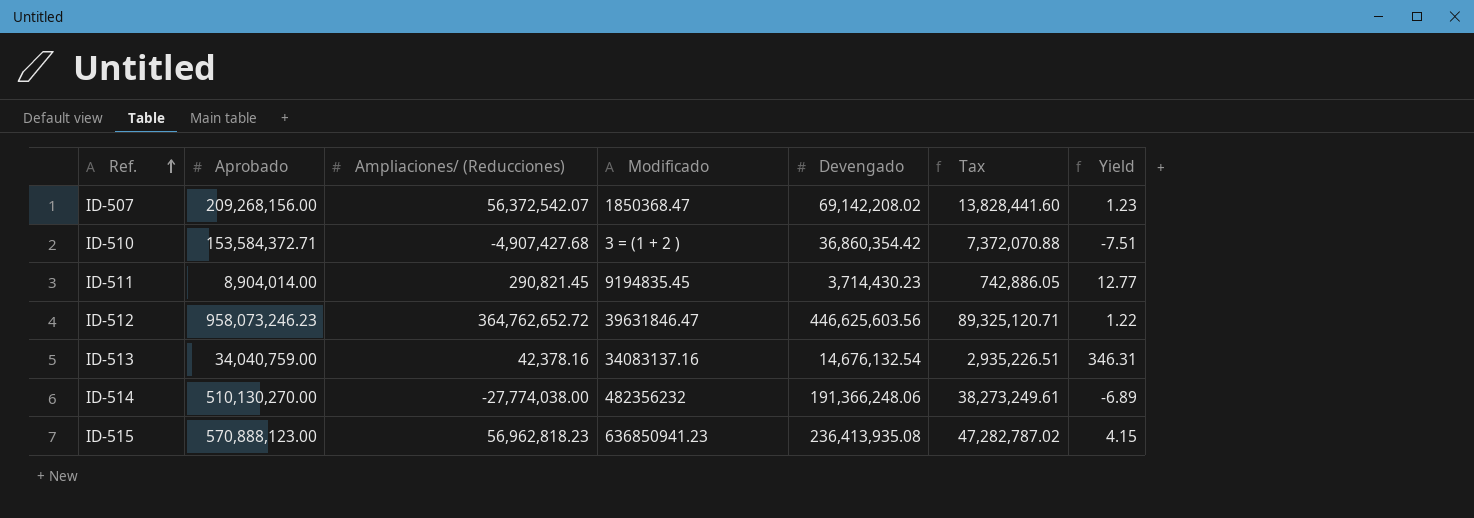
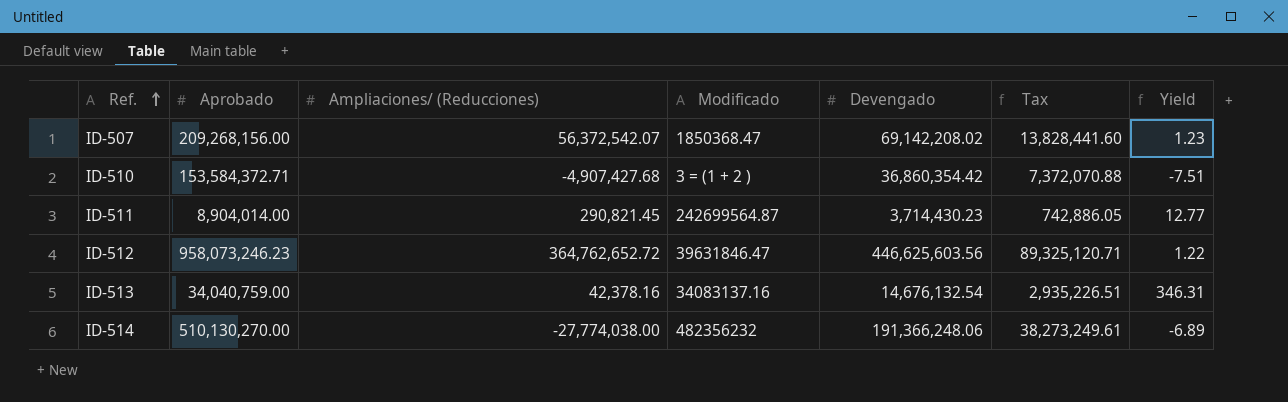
row ID-515: 570,888,123.00 | 56,962,818.23 | 636850941.23 | 236,413,935.08 | 47,282,787.02 | 4.15 -> none
ID-511 | Modificado: 9194835.45 -> 242699564.87

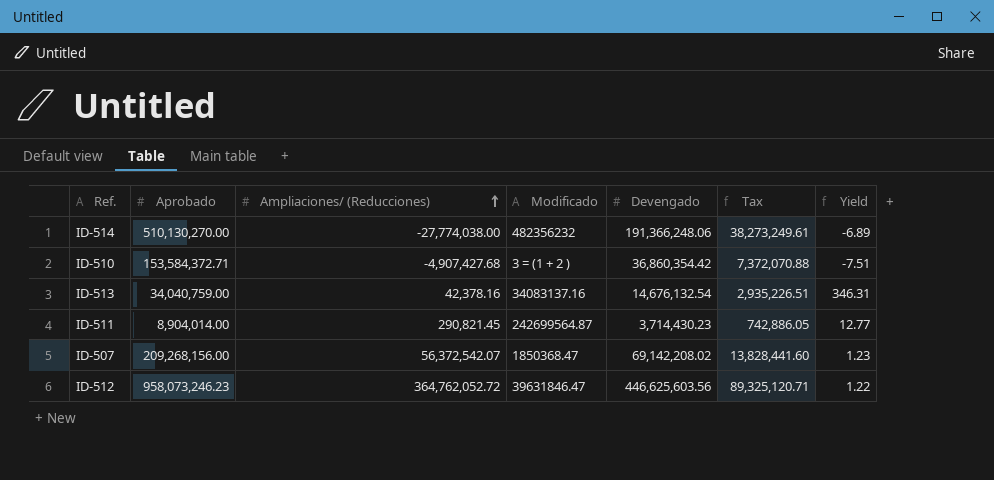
row order: Ref. ascending -> Ampliaciones/ (Reducciones) ascending
ID-512 | Ampliaciones/ (Reducciones): 364,762,652.72 -> 364,762,052.72

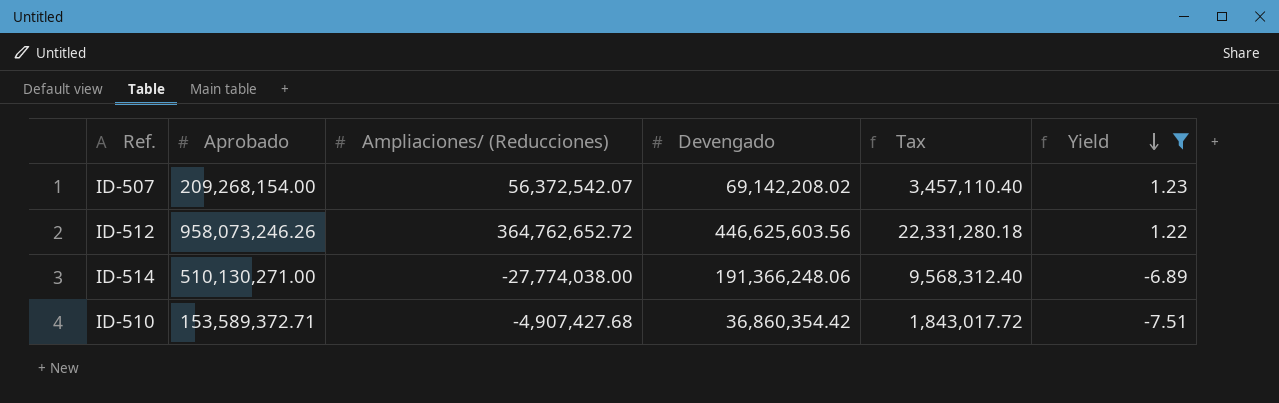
filter: none -> Yield <= 1.23
row order: Ampliaciones/ (Reducciones) ascending -> Yield descending
column Modificado | position: 4 -> none
column Tax | formula: [Devengado] * 0.2 -> [Devengado] * 0.05
ID-507 | Aprobado: 209,268,156.00 -> 209,268,154.00
ID-512 | Aprobado: 958,073,246.23 -> 958,073,246.26
ID-512 | Ampliaciones/ (Reducciones): 364,762,052.72 -> 364,762,652.72
ID-514 | Aprobado: 510,130,270.00 -> 510,130,271.00
ID-510 | Aprobado: 153,584,372.71 -> 153,589,372.71

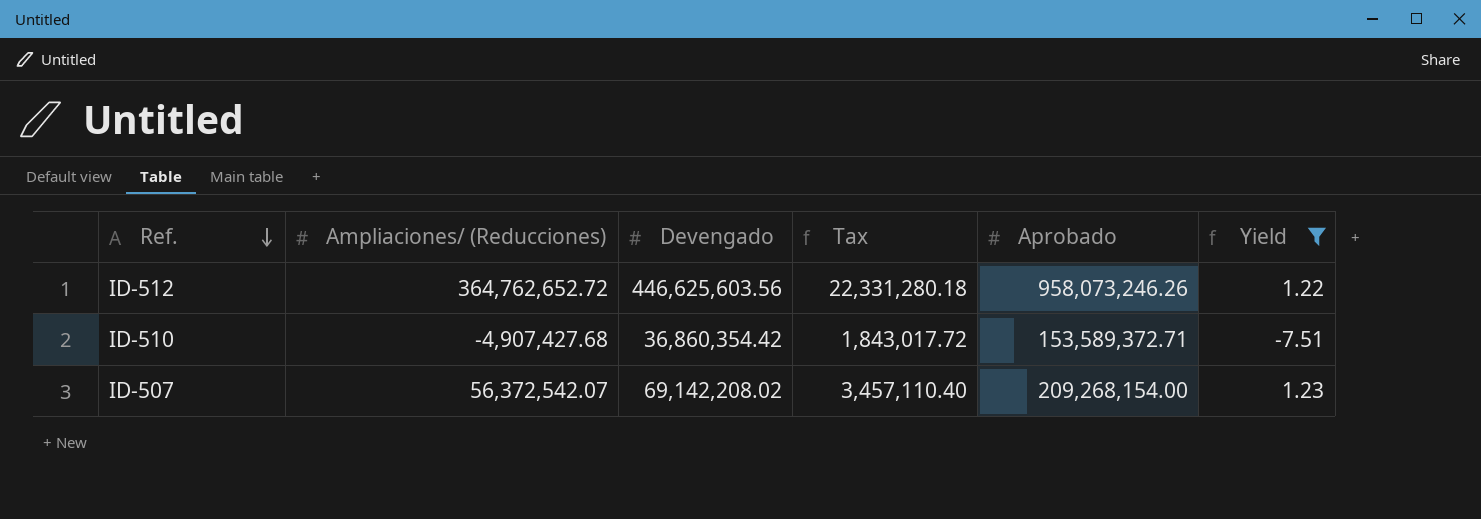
row order: Yield descending -> Ref. descending
column Aprobado | position: 2 -> 5
row ID-514: 510,130,271.00 | -27,774,038.00 | 191,366,248.06 | 9,568,312.40 | -6.89 -> none

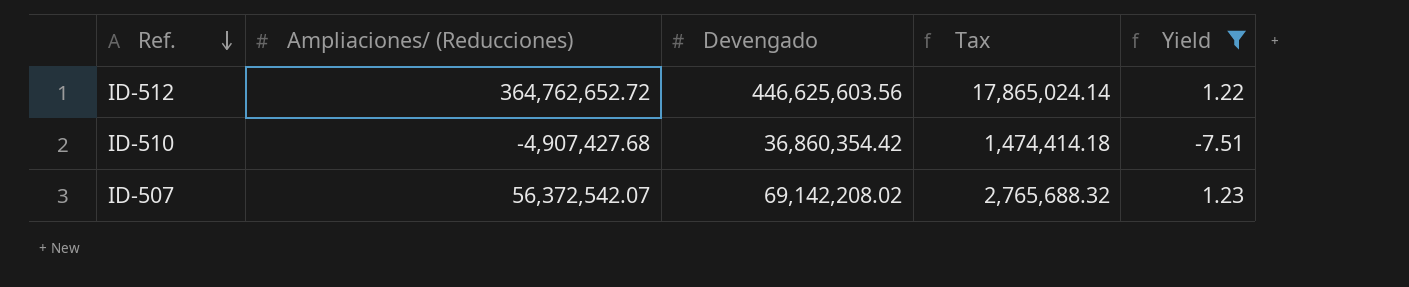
column Aprobado | position: 5 -> none
column Tax | formula: [Devengado] * 0.05 -> [Devengado] * 0.04

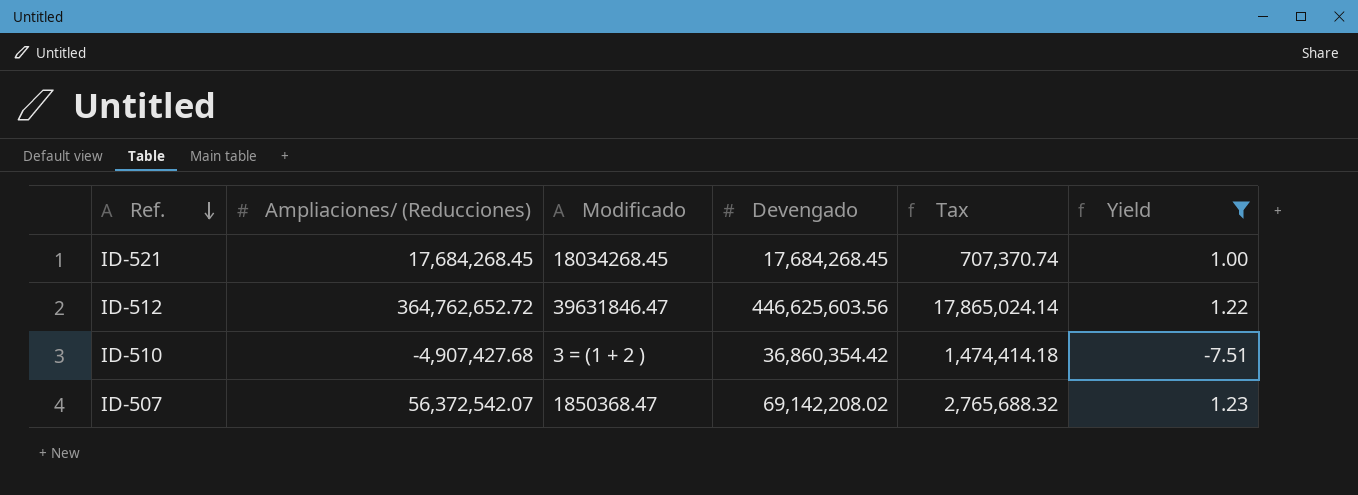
column Modificado | position: none -> 3
row ID-521: none -> 17,684,268.45 | 18034268.45 | 17,684,268.45 | 707,370.74 | 1.00

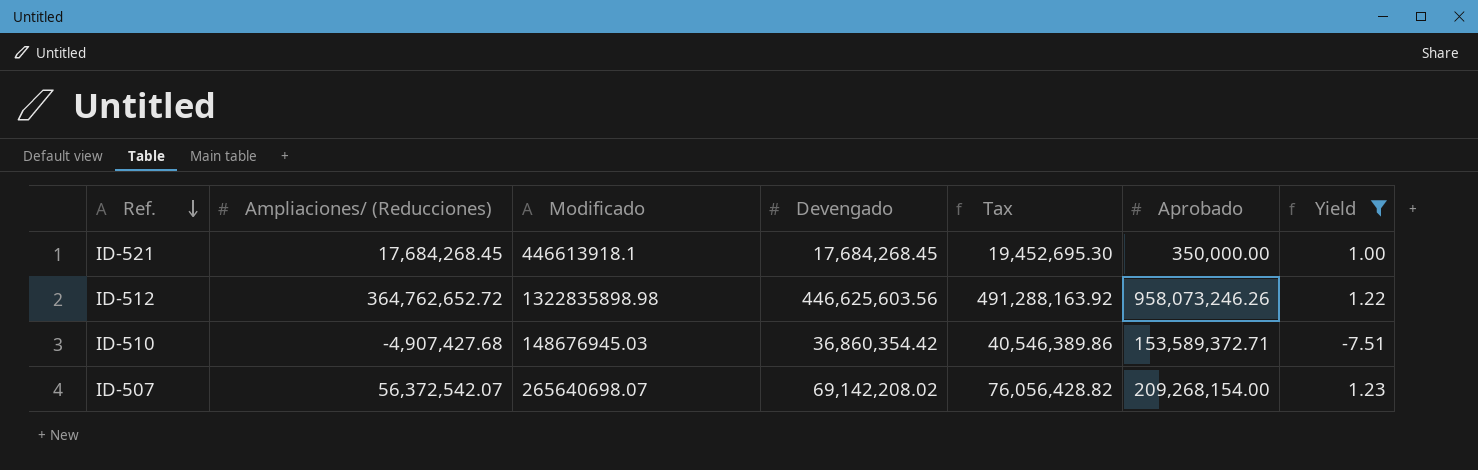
column Tax | formula: [Devengado] * 0.04 -> [Devengado] * 1.1
column Aprobado | position: none -> 6
ID-521 | Modificado: 18034268.45 -> 446613918.1
ID-512 | Modificado: 39631846.47 -> 1322835898.98
ID-510 | Modificado: 3 = (1 + 2 ) -> 148676945.03
ID-507 | Modificado: 1850368.47 -> 265640698.07

